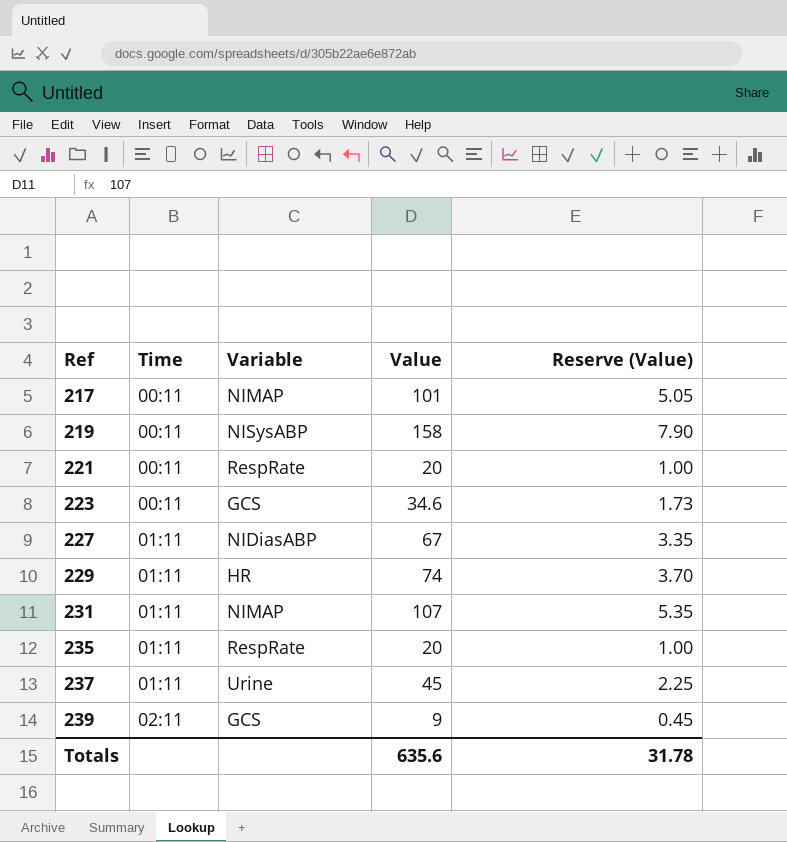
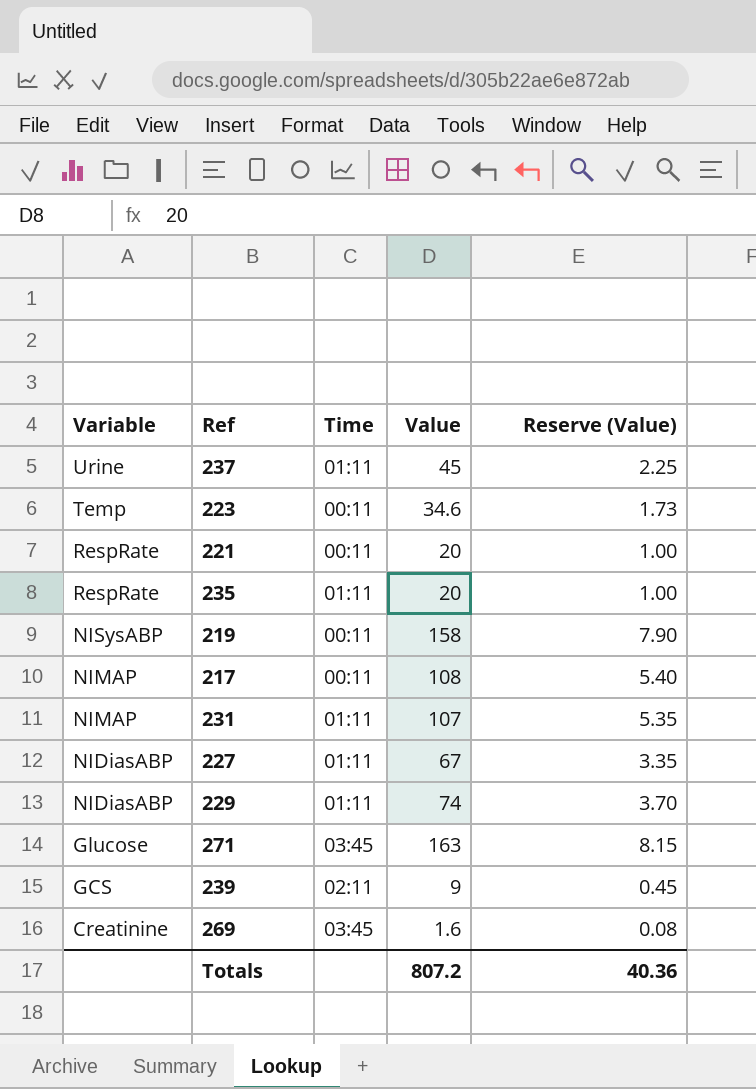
row order: Ref ascending -> Variable descending
column Variable | position: 3 -> 1
223 | Variable: GCS -> Temp
217 | Value: 101 -> 108
217 | Reserve (Value): 5.05 -> 5.40
229 | Variable: HR -> NIDiasABP
row 271: none -> Glucose | 03:45 | 163 | 8.15
row 269: none -> Creatinine | 03:45 | 1.6 | 0.08
Totals | Value: 635.6 -> 807.2
Totals | Reserve (Value): 31.78 -> 40.36

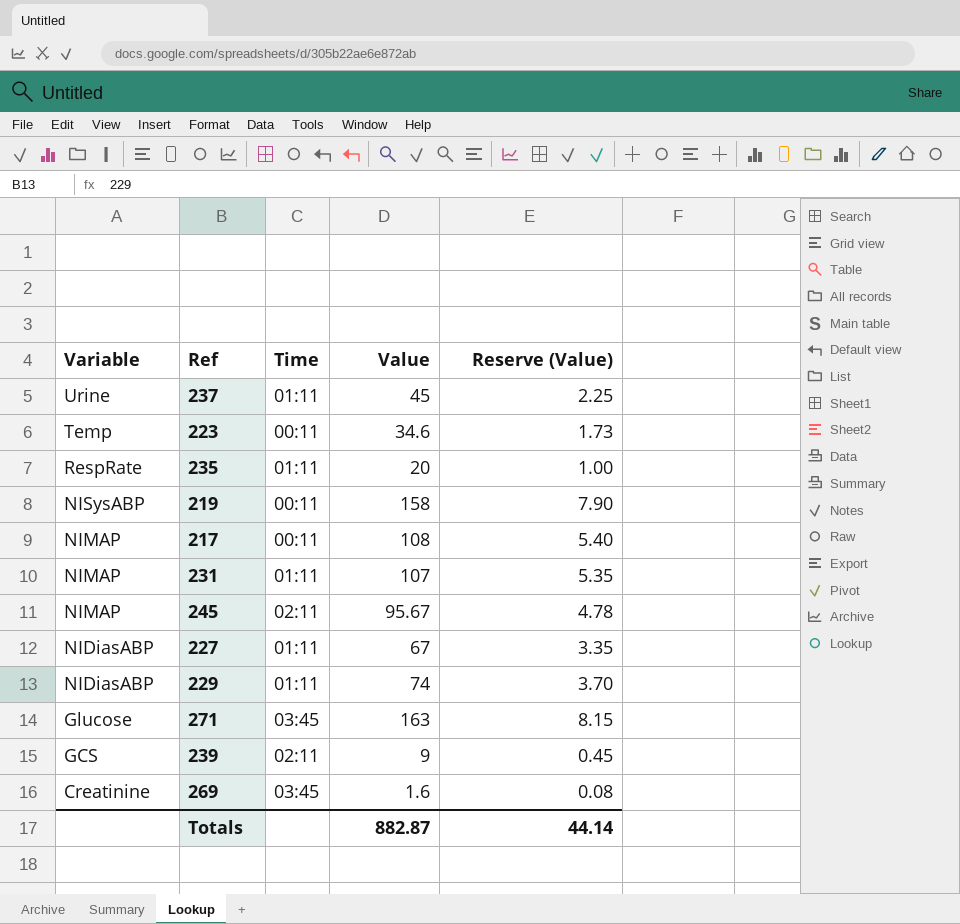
row 221: RespRate | 00:11 | 20 | 1.00 -> none
row 245: none -> NIMAP | 02:11 | 95.67 | 4.78
Totals | Value: 807.2 -> 882.87
Totals | Reserve (Value): 40.36 -> 44.14

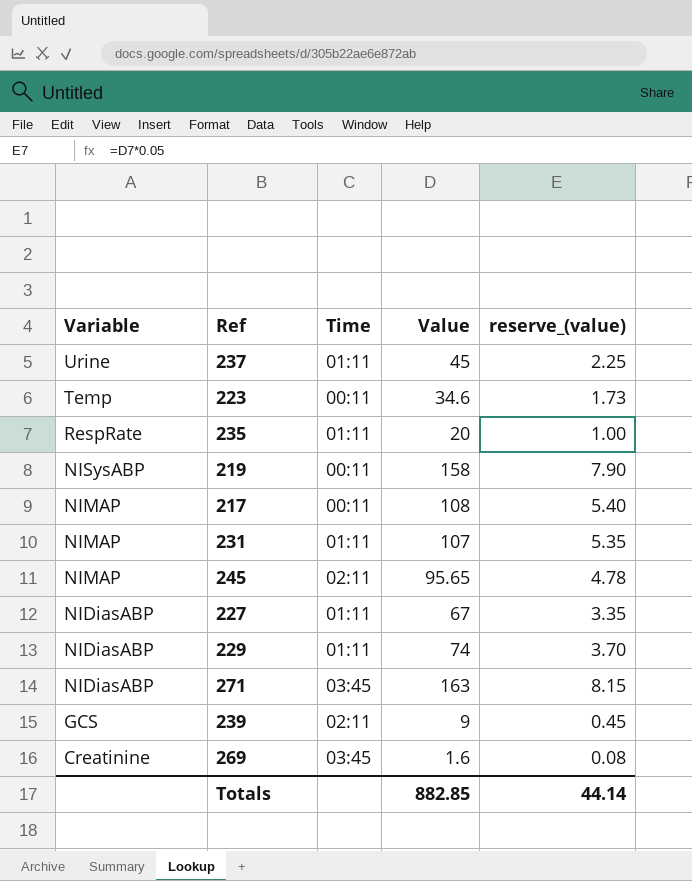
column name: Reserve (Value) -> reserve_(value)
245 | Value: 95.67 -> 95.65
271 | Variable: Glucose -> NIDiasABP
Totals | Value: 882.87 -> 882.85

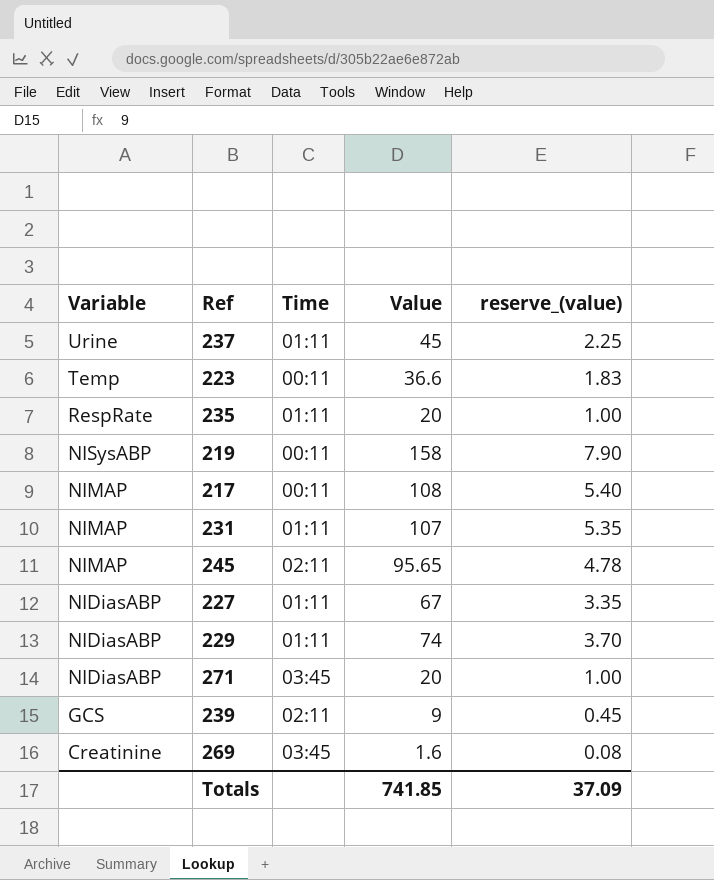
223 | Value: 34.6 -> 36.6
223 | reserve_(value): 1.73 -> 1.83
271 | Value: 163 -> 20
271 | reserve_(value): 8.15 -> 1.00
Totals | Value: 882.85 -> 741.85
Totals | reserve_(value): 44.14 -> 37.09

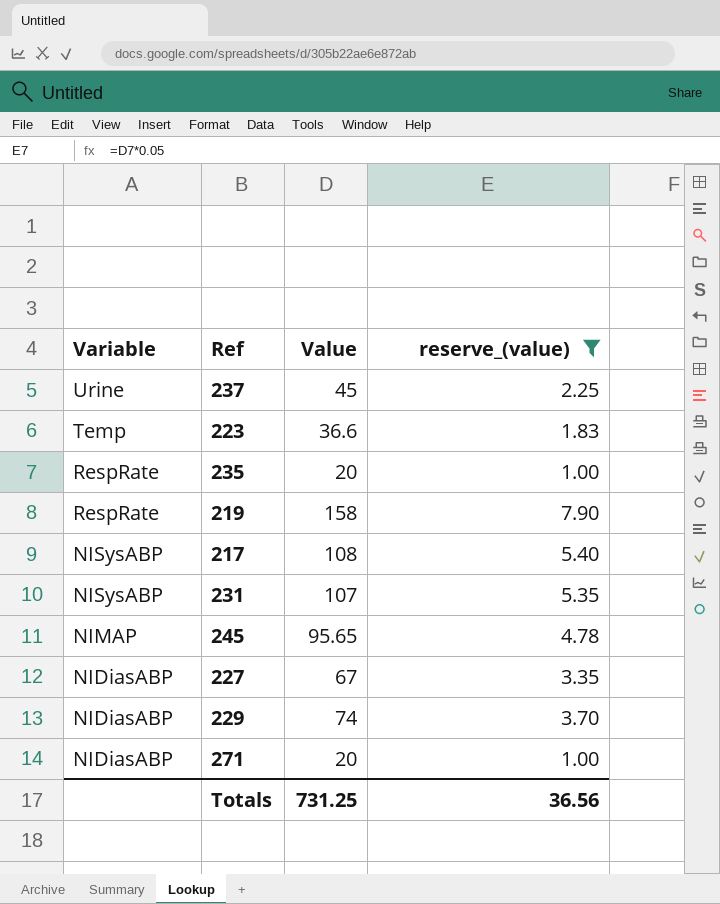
filter: none -> reserve_(value) >= 1.00
column Time | position: 3 -> none
219 | Variable: NISysABP -> RespRate
217 | Variable: NIMAP -> NISysABP
231 | Variable: NIMAP -> NISysABP
Totals | Value: 741.85 -> 731.25
Totals | reserve_(value): 37.09 -> 36.56

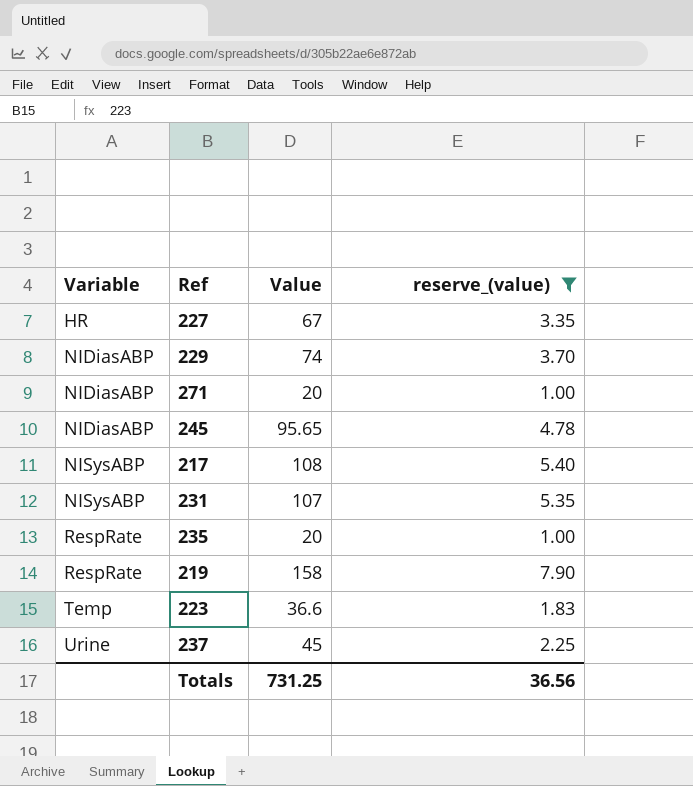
row order: Variable descending -> Variable ascending
227 | Variable: NIDiasABP -> HR
245 | Variable: NIMAP -> NIDiasABP

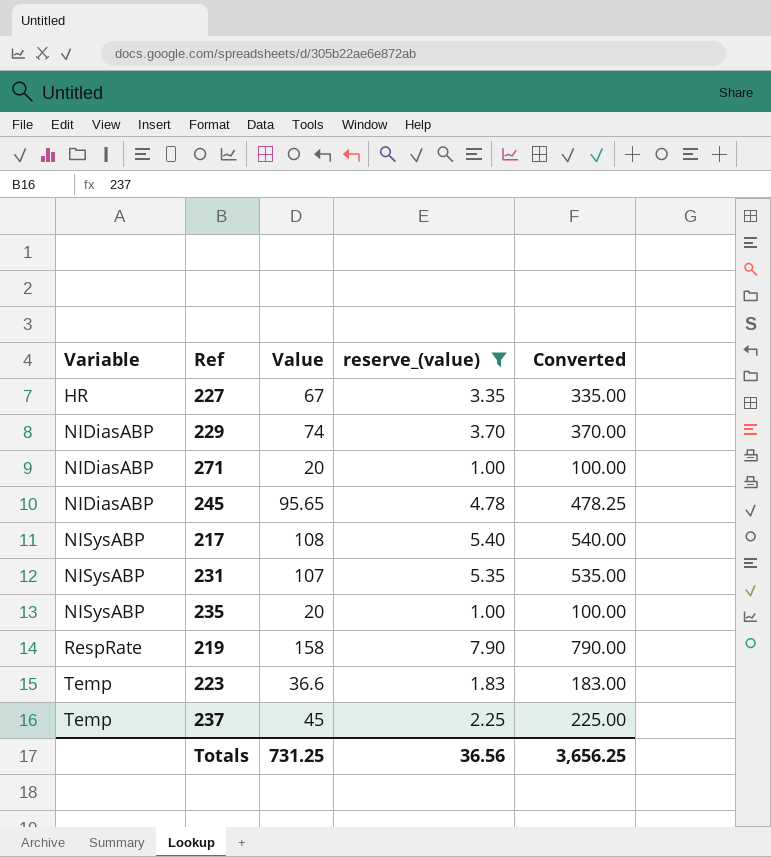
column Converted | formula: none -> [Value] * 5
235 | Variable: RespRate -> NISysABP
237 | Variable: Urine -> Temp

